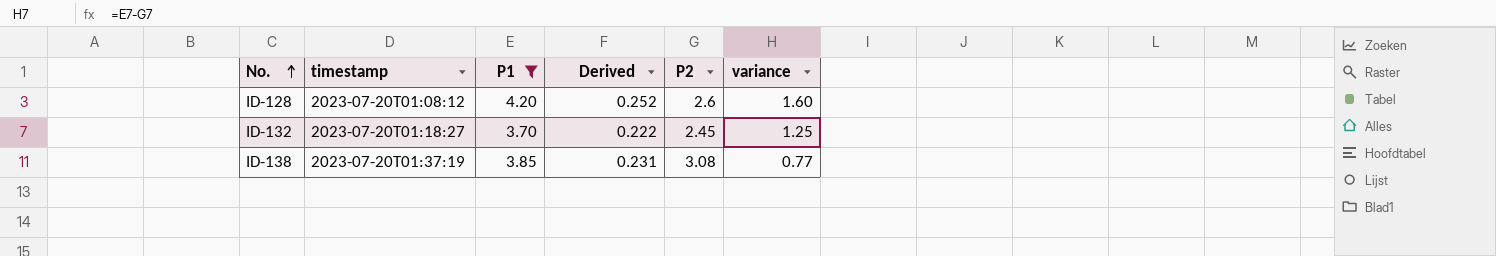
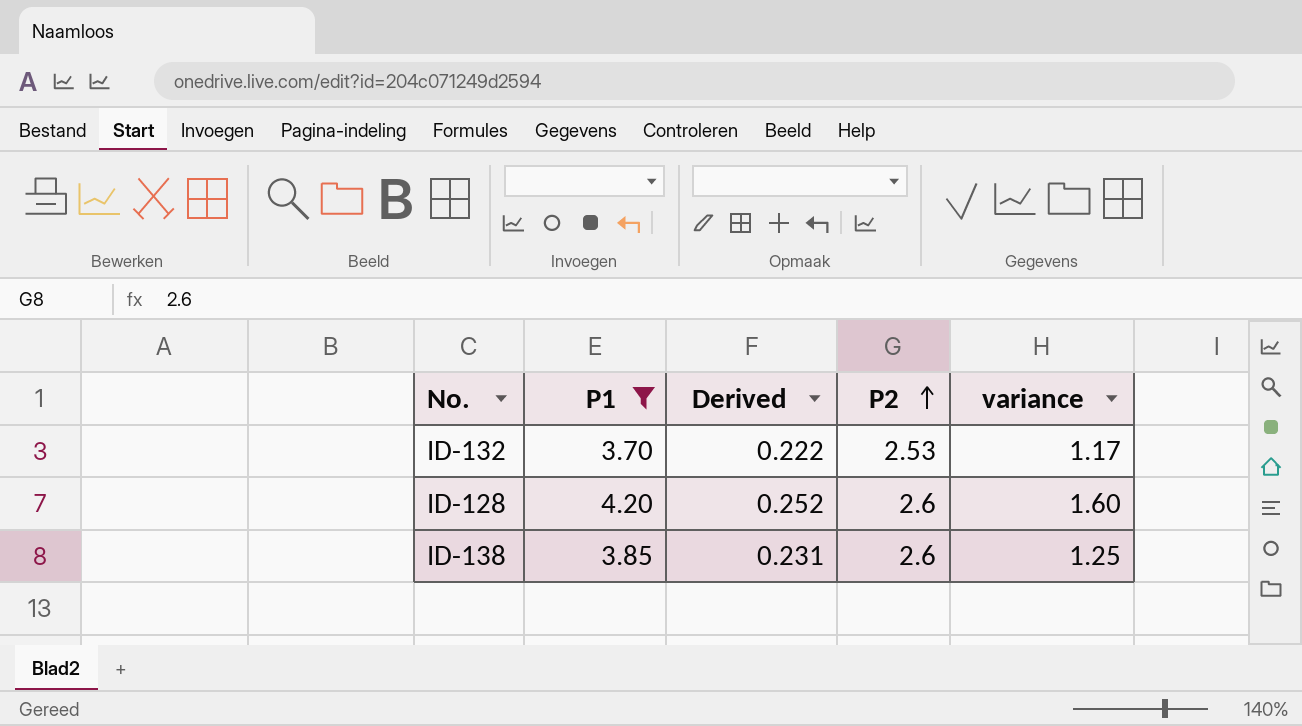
row order: No. ascending -> P2 ascending
column timestamp | position: 2 -> none
ID-132 | P2: 2.45 -> 2.53
ID-132 | variance: 1.25 -> 1.17
ID-138 | P2: 3.08 -> 2.6
ID-138 | variance: 0.77 -> 1.25

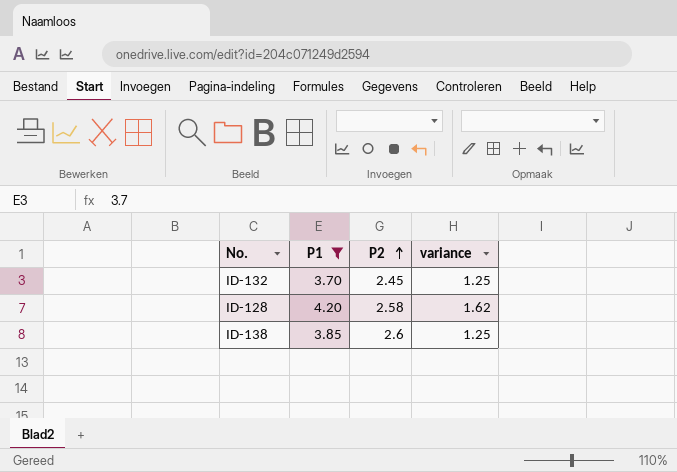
column Derived | formula: [P1] * 0.06 -> none
ID-132 | P2: 2.53 -> 2.45
ID-132 | variance: 1.17 -> 1.25
ID-128 | P2: 2.6 -> 2.58
ID-128 | variance: 1.60 -> 1.62

